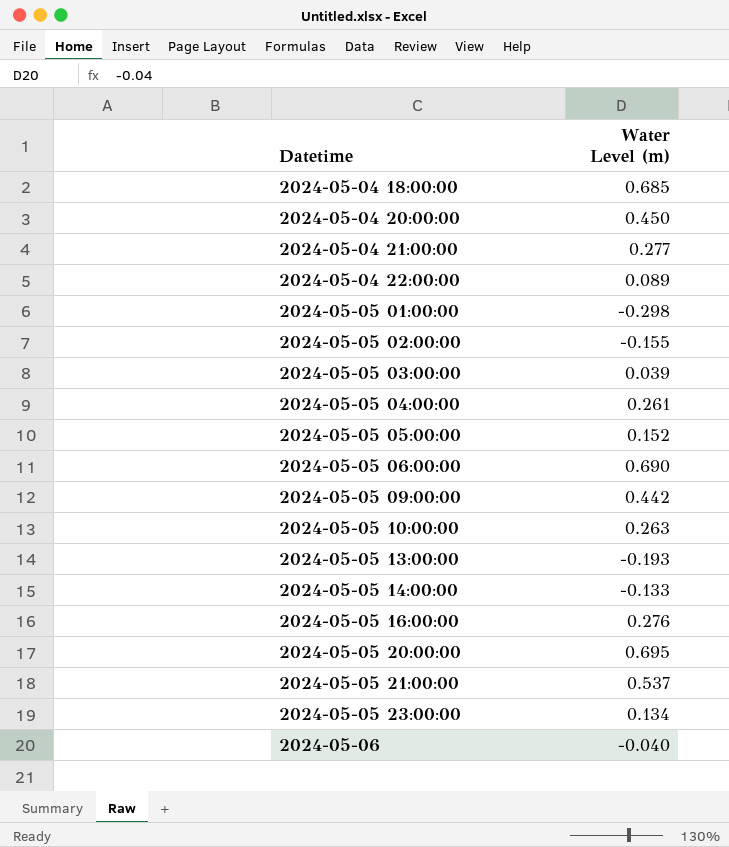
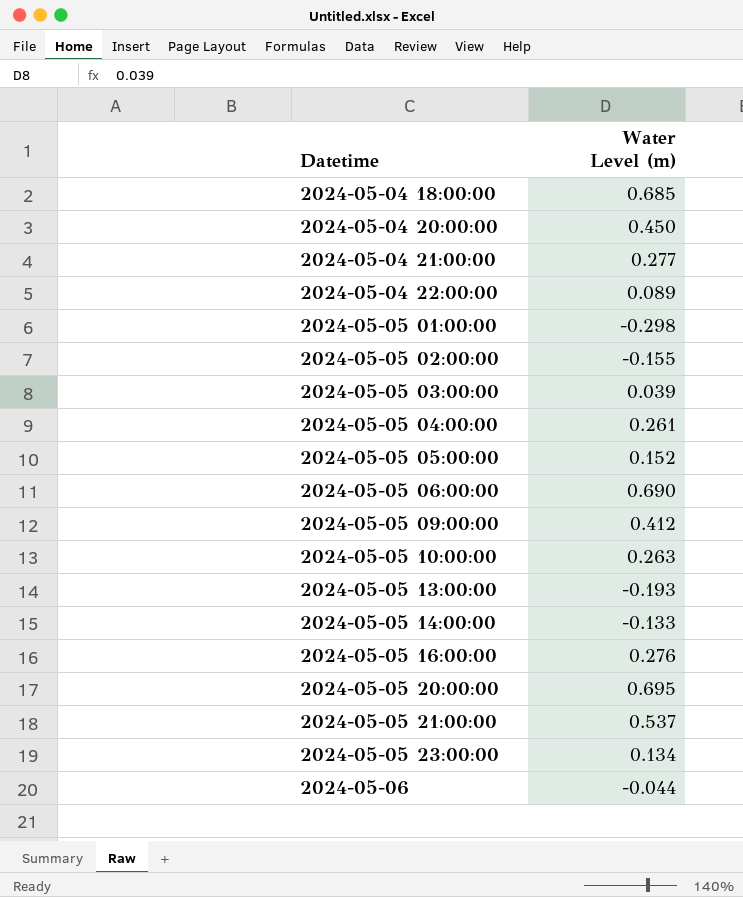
2024-05-05 09:00:00 | Water Level (m): 0.442 -> 0.412
2024-05-06 | Water Level (m): -0.040 -> -0.044

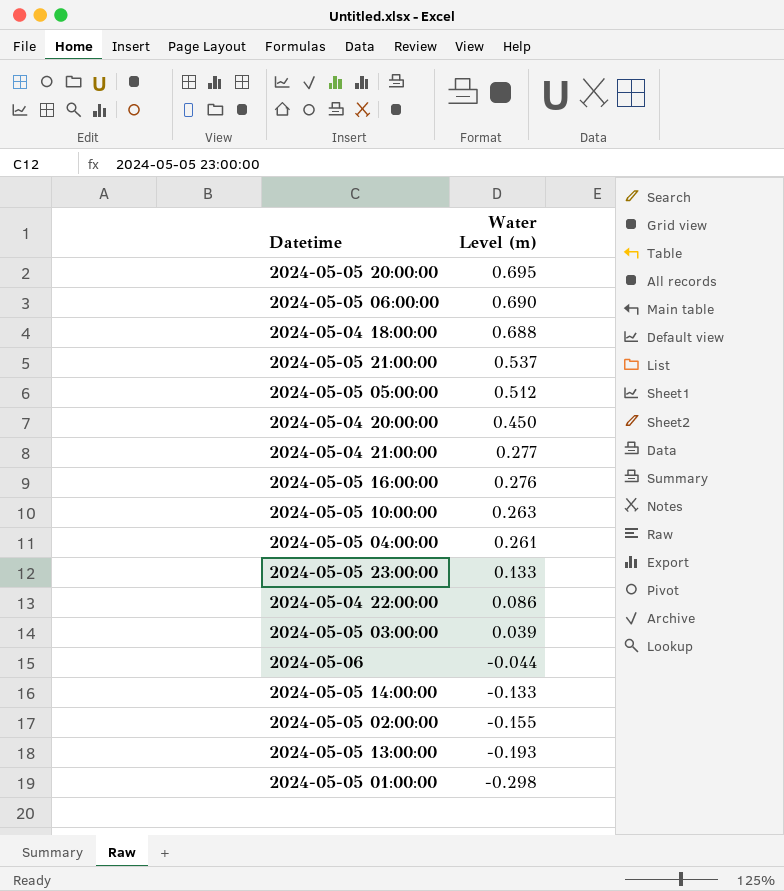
row order: Datetime ascending -> Water Level (m) descending
row 2024-05-05 09:00:00: 0.412 -> none
2024-05-04 18:00:00 | Water Level (m): 0.685 -> 0.688
2024-05-05 05:00:00 | Water Level (m): 0.152 -> 0.512
2024-05-05 23:00:00 | Water Level (m): 0.134 -> 0.133
2024-05-04 22:00:00 | Water Level (m): 0.089 -> 0.086

